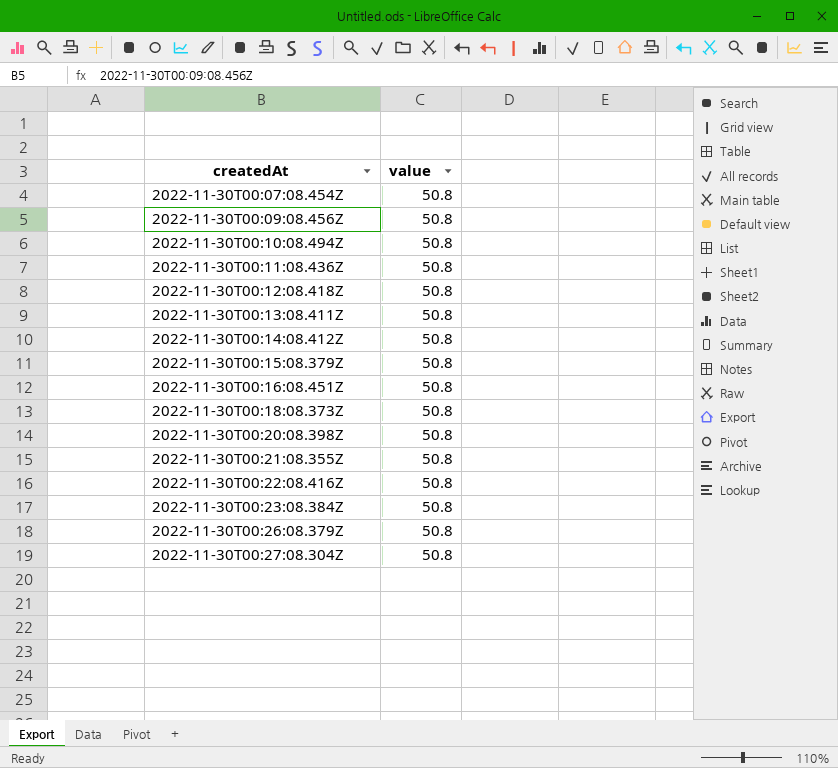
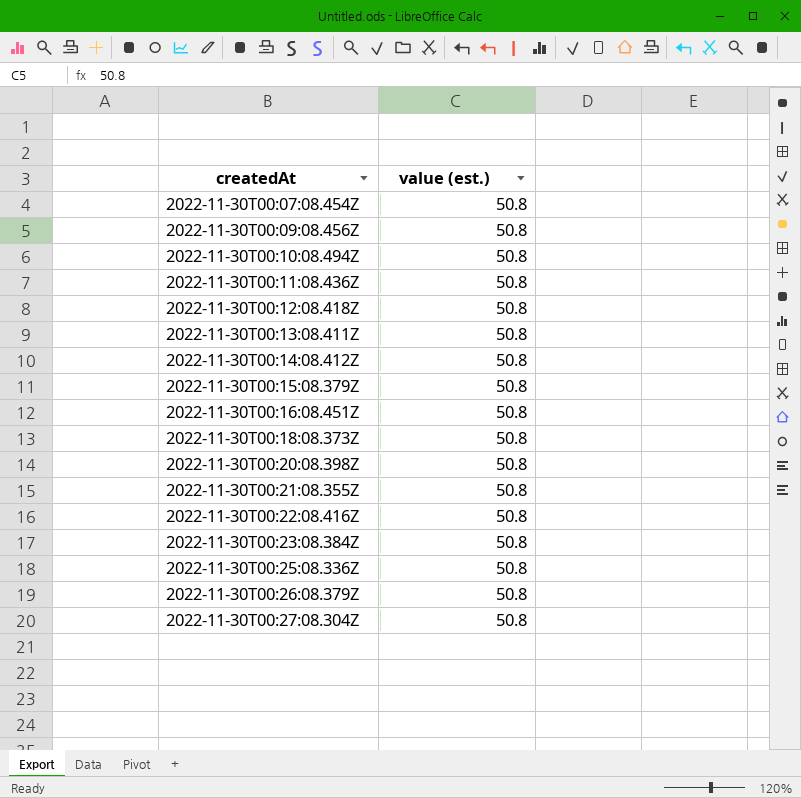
column name: value -> value (est.)
row 2022-11-30T00:25:08.336Z: none -> 50.8

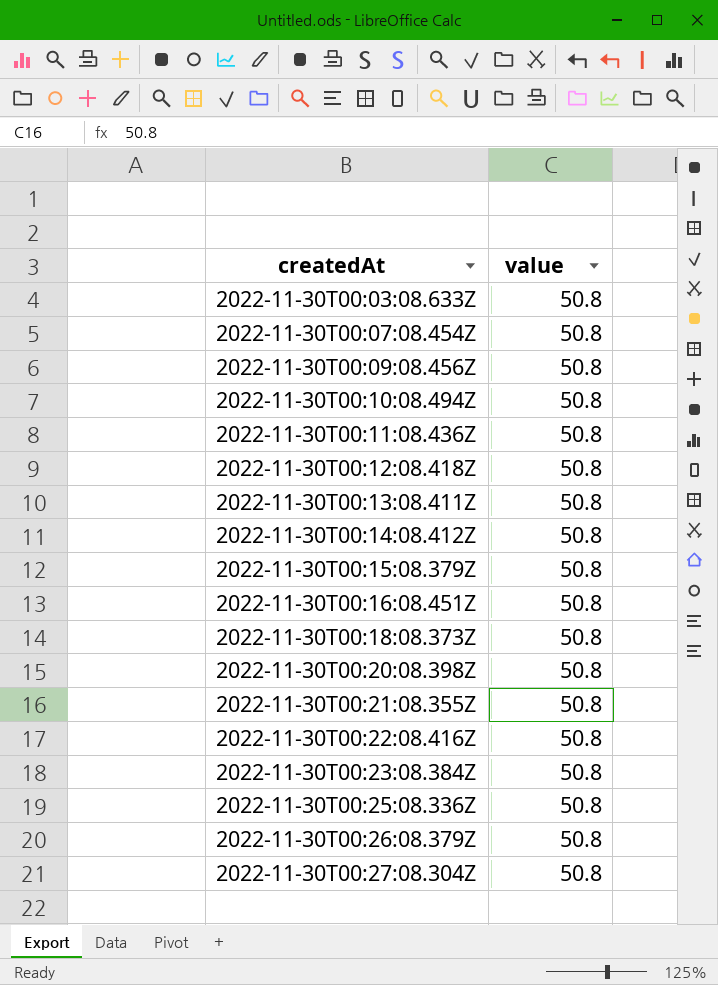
column name: value (est.) -> value
row 2022-11-30T00:03:08.633Z: none -> 50.8

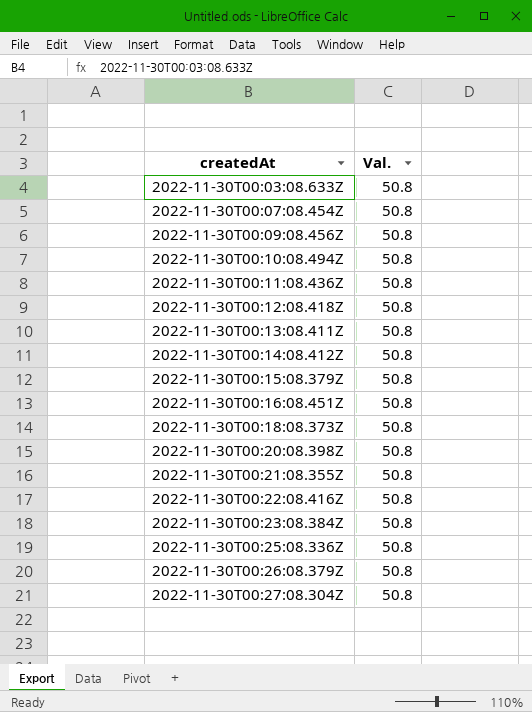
column name: value -> Val.

